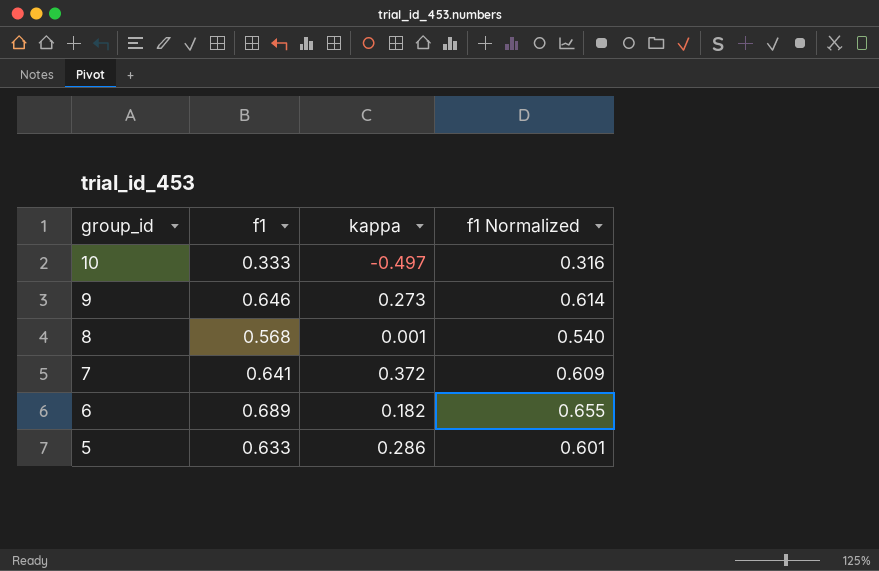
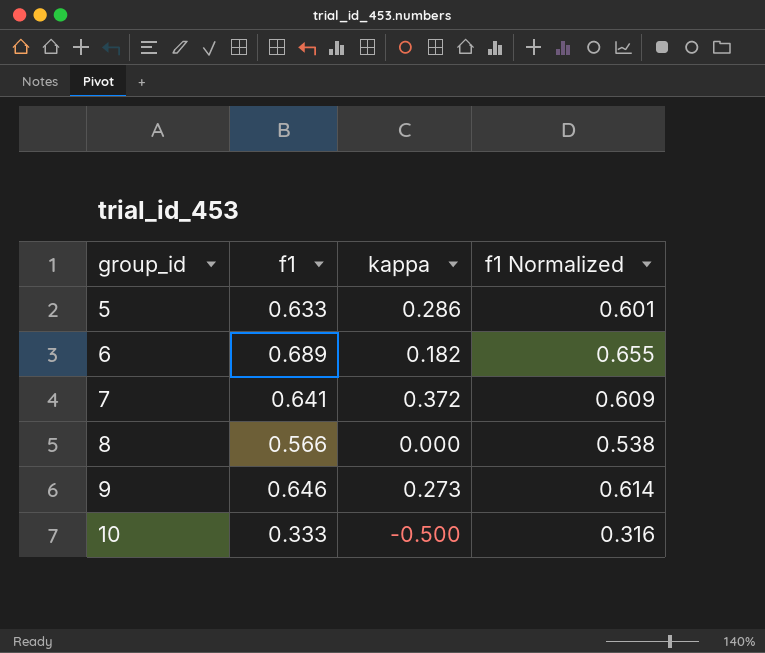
row order: group_id descending -> group_id ascending
8 | f1: 0.568 -> 0.566
8 | kappa: 0.001 -> 0.000
8 | f1 Normalized: 0.540 -> 0.538
10 | kappa: -0.497 -> -0.500

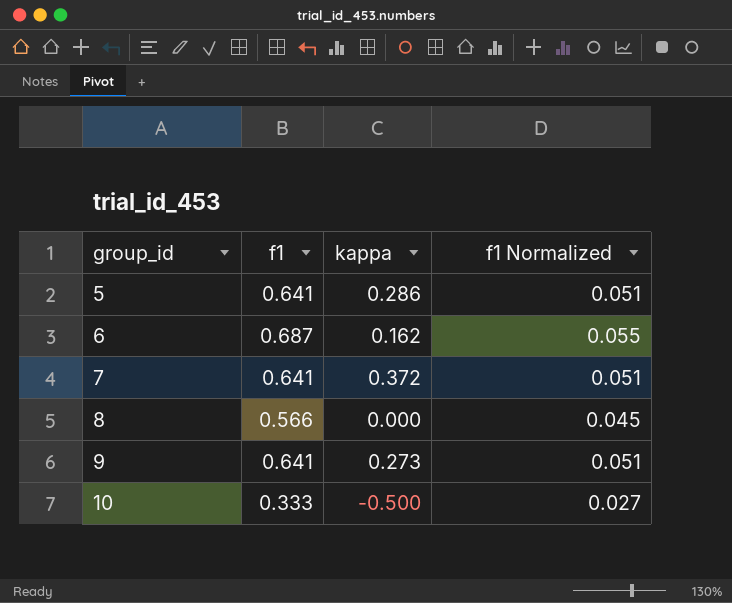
column f1 Normalized | formula: [f1] * 0.95 -> [f1] * 0.08
5 | f1: 0.633 -> 0.641
6 | f1: 0.689 -> 0.687
6 | kappa: 0.182 -> 0.162
9 | f1: 0.646 -> 0.641

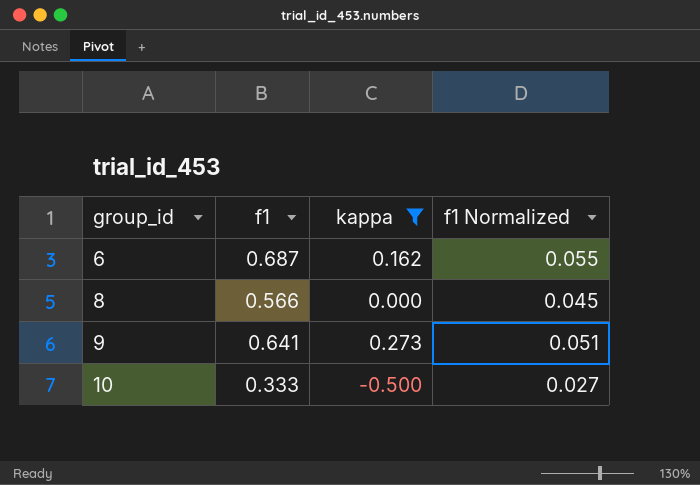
filter: none -> kappa <= 0.273

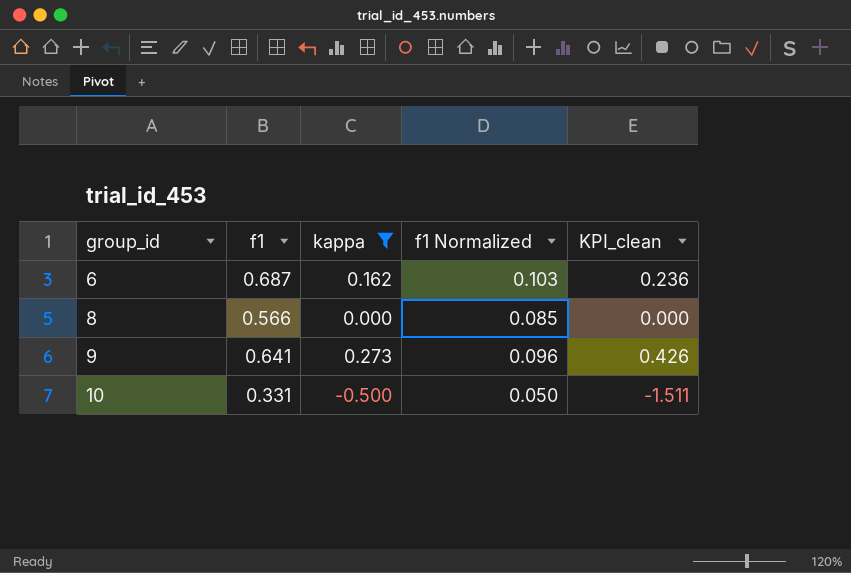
column f1 Normalized | formula: [f1] * 0.08 -> [f1] * 0.15
column KPI_clean | formula: none -> [kappa] / [f1]
10 | f1: 0.333 -> 0.331

